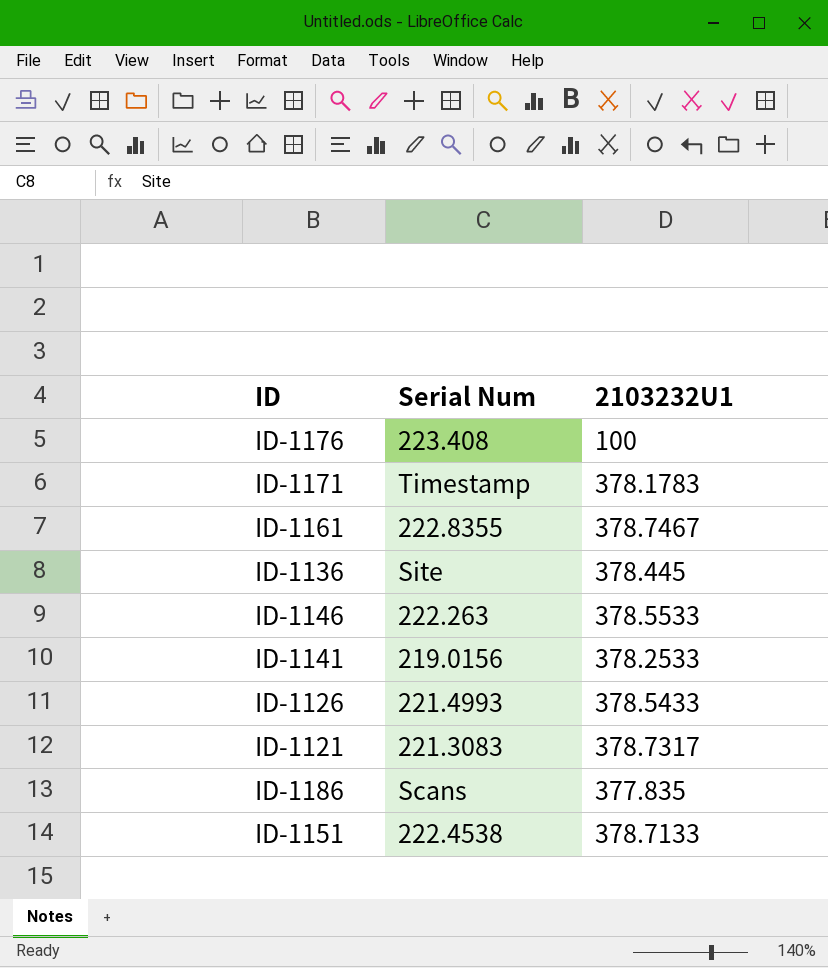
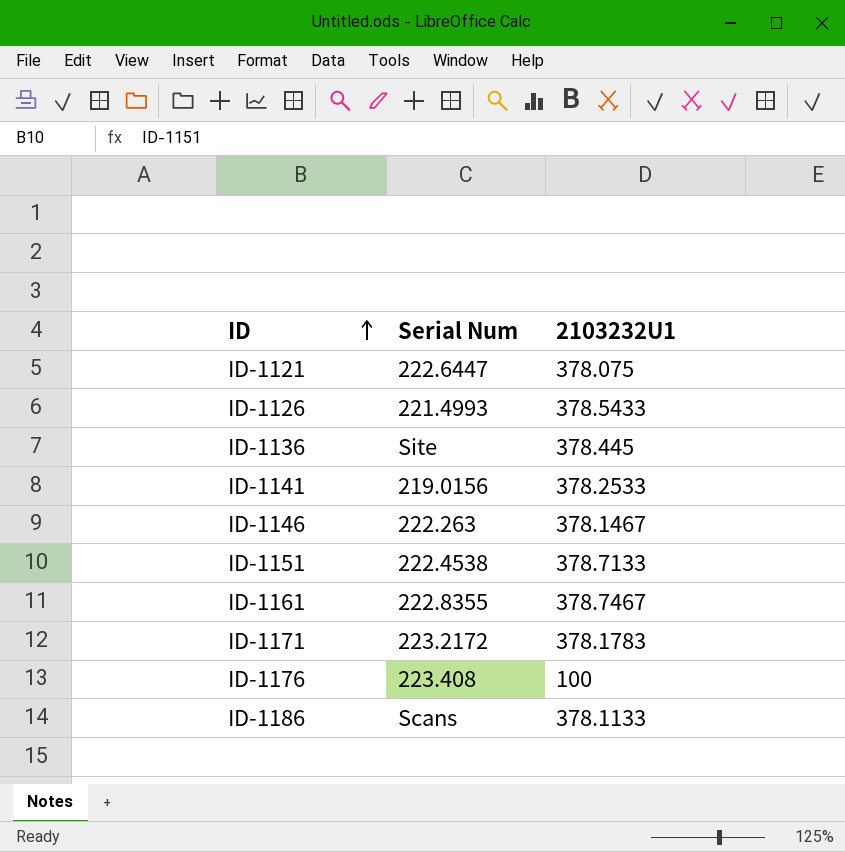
row order: none -> ID ascending
ID-1121 | Serial Num: 221.3083 -> 222.6447
ID-1121 | 2103232U1: 378.7317 -> 378.075
ID-1146 | 2103232U1: 378.5533 -> 378.1467
ID-1171 | Serial Num: Timestamp -> 223.2172
ID-1186 | 2103232U1: 377.835 -> 378.1133

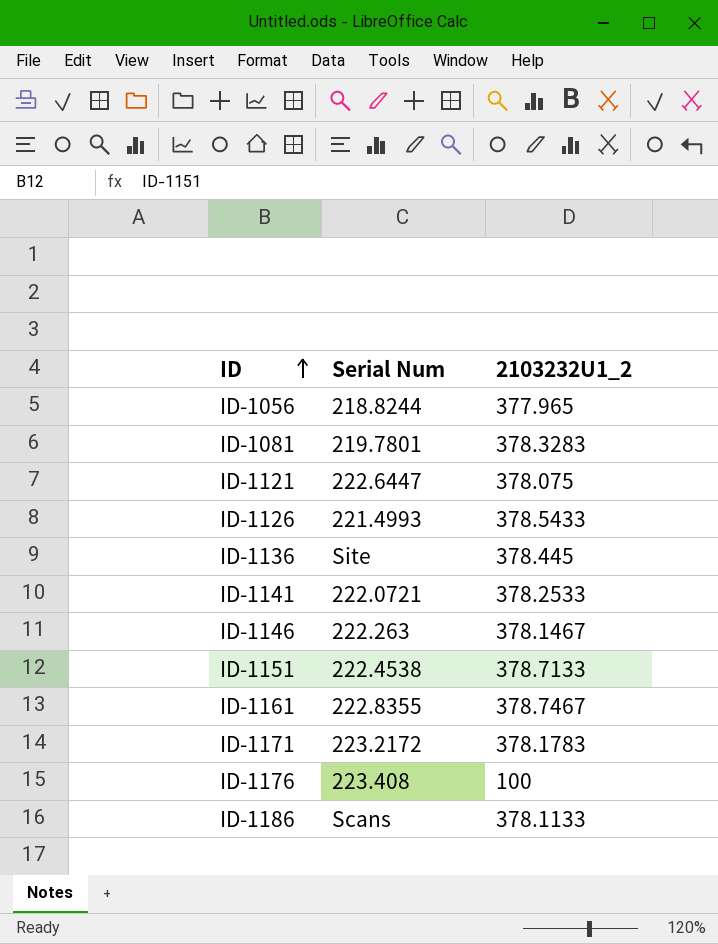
column name: 2103232U1 -> 2103232U1_2
row ID-1056: none -> 218.8244 | 377.965
row ID-1081: none -> 219.7801 | 378.3283
ID-1141 | Serial Num: 219.0156 -> 222.0721

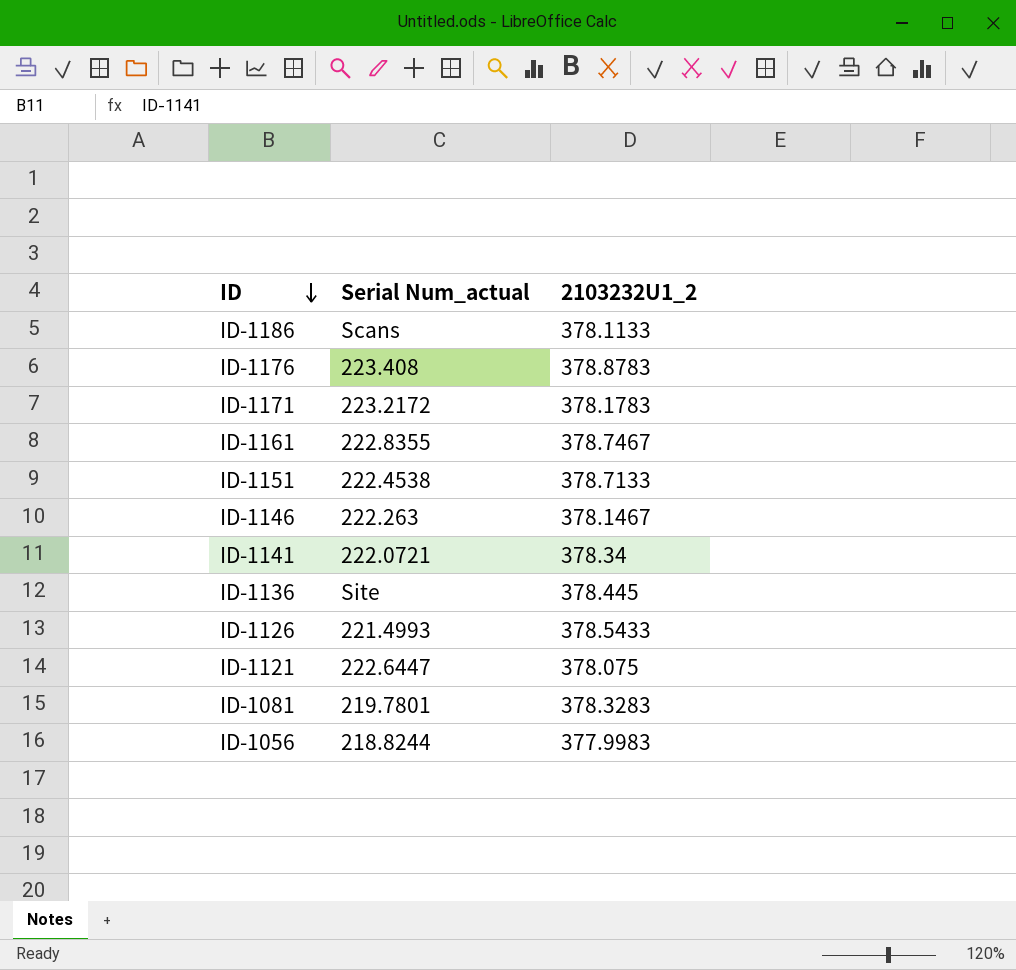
row order: ID ascending -> ID descending
column name: Serial Num -> Serial Num_actual
ID-1176 | 2103232U1_2: 100 -> 378.8783
ID-1141 | 2103232U1_2: 378.2533 -> 378.34
ID-1056 | 2103232U1_2: 377.965 -> 377.9983

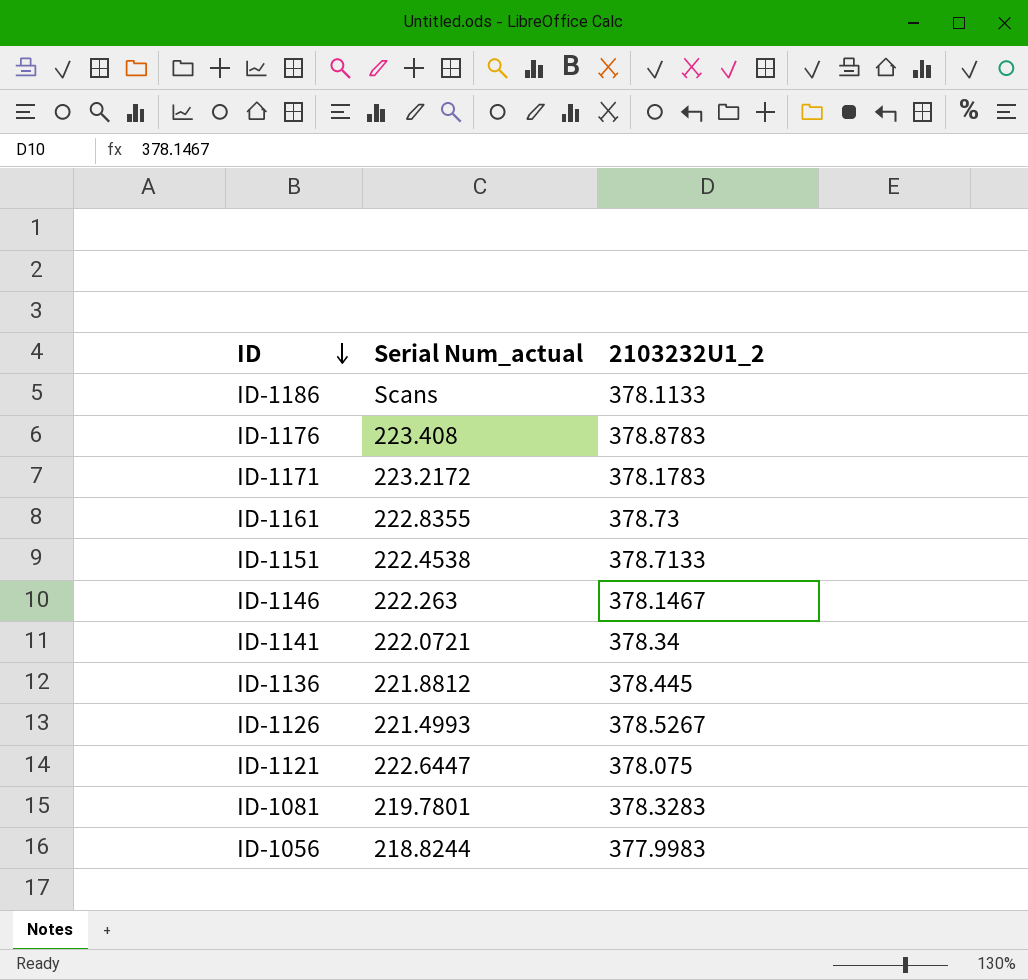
ID-1161 | 2103232U1_2: 378.7467 -> 378.73
ID-1136 | Serial Num_actual: Site -> 221.8812
ID-1126 | 2103232U1_2: 378.5433 -> 378.5267

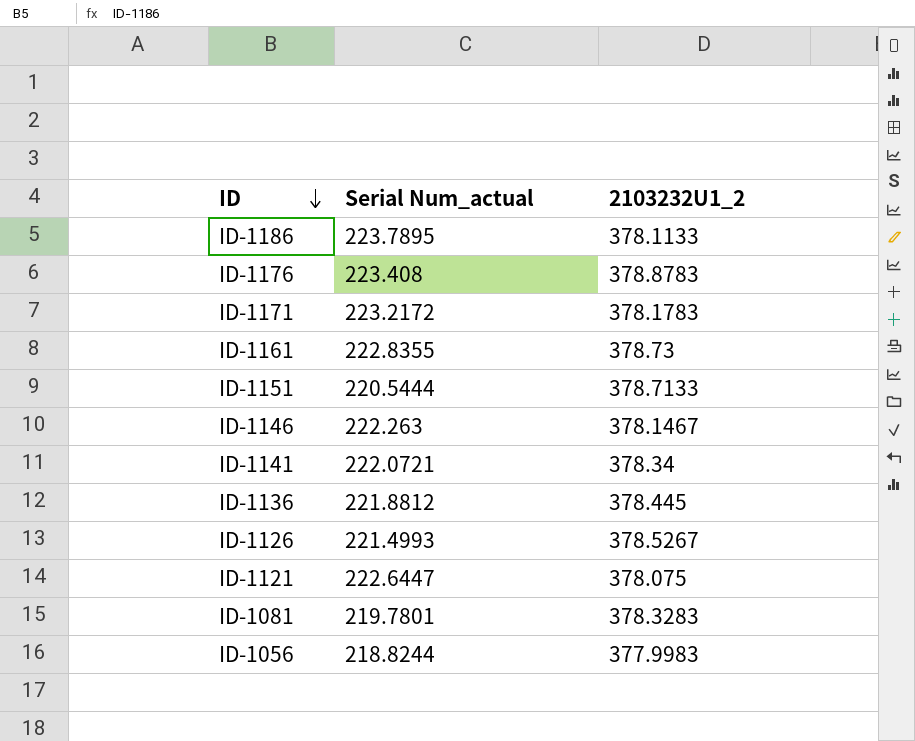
ID-1186 | Serial Num_actual: Scans -> 223.7895
ID-1151 | Serial Num_actual: 222.4538 -> 220.5444

